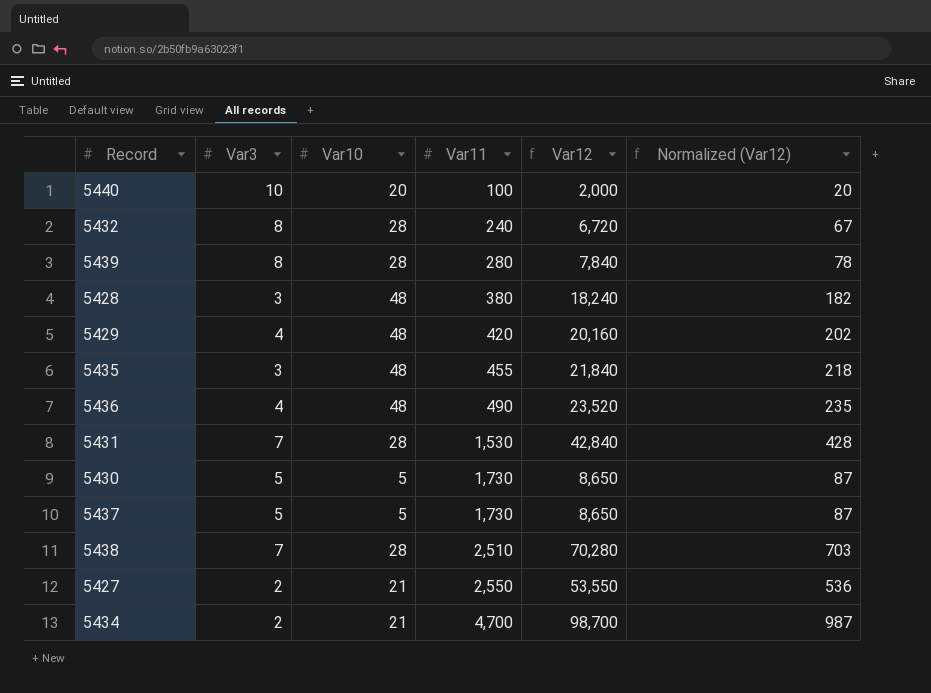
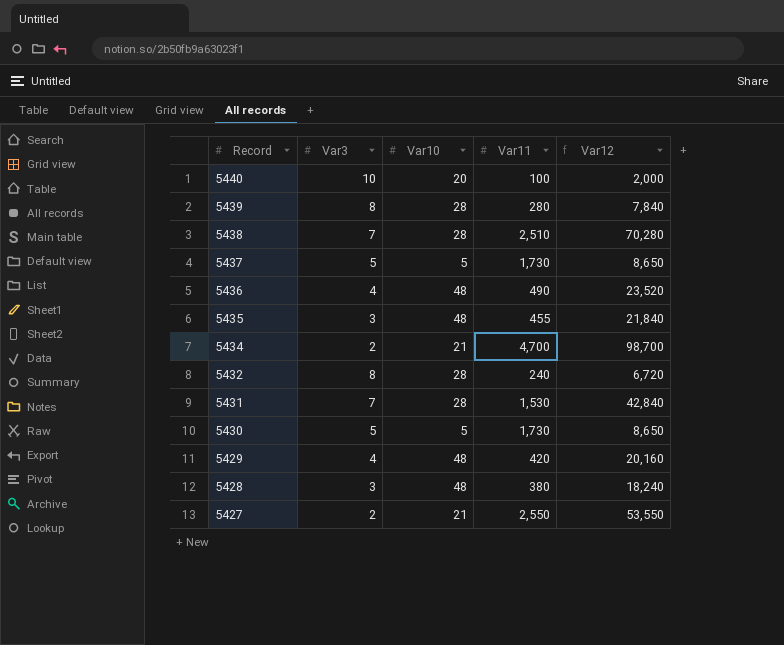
row order: Var11 ascending -> Record descending
column Normalized (Var12) | formula: [Var12] * 0.01 -> none

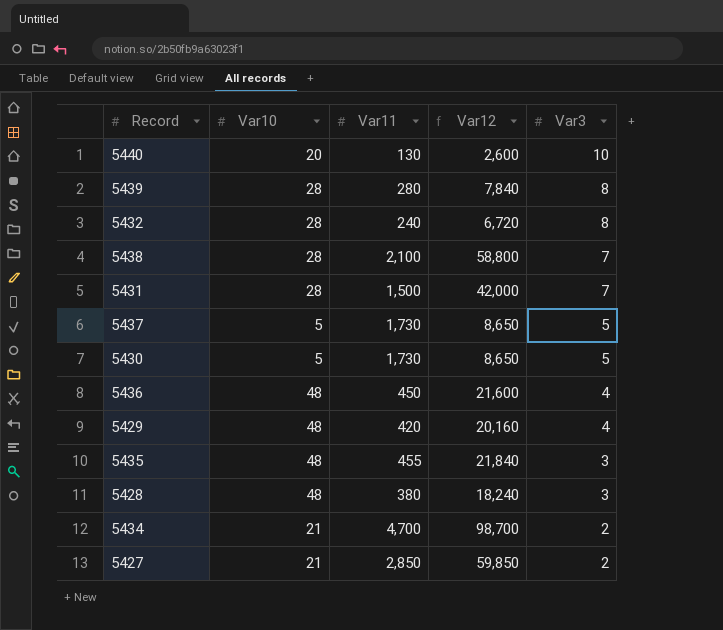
row order: Record descending -> Var3 descending
column Var3 | position: 2 -> 5
5440 | Var11: 100 -> 130
5440 | Var12: 2,000 -> 2,600
5438 | Var11: 2,510 -> 2,100
5438 | Var12: 70,280 -> 58,800
5431 | Var11: 1,530 -> 1,500
5431 | Var12: 42,840 -> 42,000
5436 | Var11: 490 -> 450
5436 | Var12: 23,520 -> 21,600
5427 | Var11: 2,550 -> 2,850
5427 | Var12: 53,550 -> 59,850

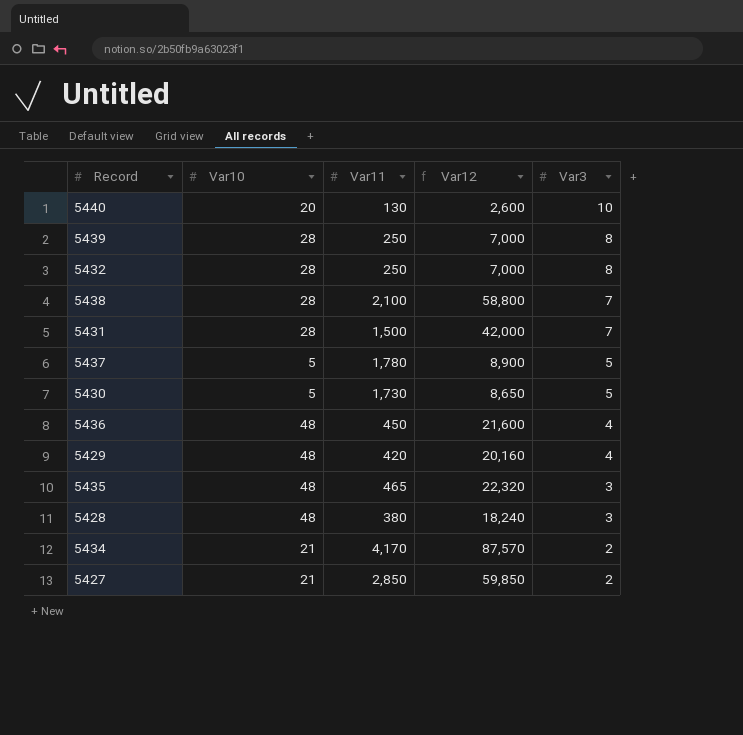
5439 | Var11: 280 -> 250
5439 | Var12: 7,840 -> 7,000
5432 | Var11: 240 -> 250
5432 | Var12: 6,720 -> 7,000
5437 | Var11: 1,730 -> 1,780
5437 | Var12: 8,650 -> 8,900
5435 | Var11: 455 -> 465
5435 | Var12: 21,840 -> 22,320
5434 | Var11: 4,700 -> 4,170
5434 | Var12: 98,700 -> 87,570

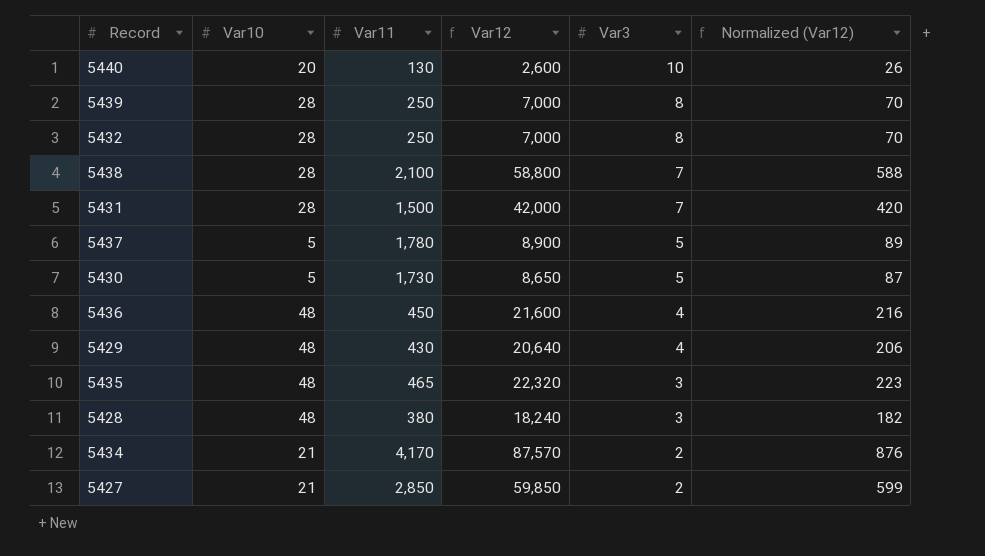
column Normalized (Var12) | formula: none -> [Var12] * 0.01
5429 | Var11: 420 -> 430
5429 | Var12: 20,160 -> 20,640

